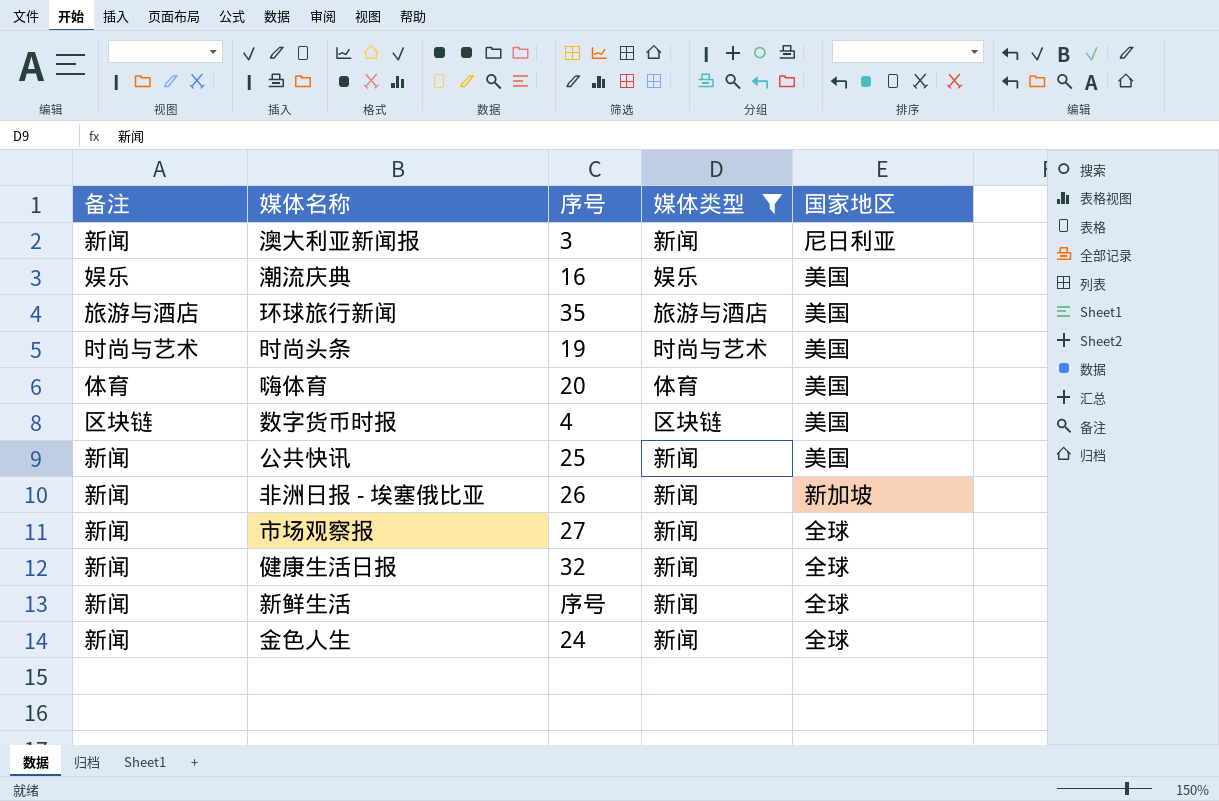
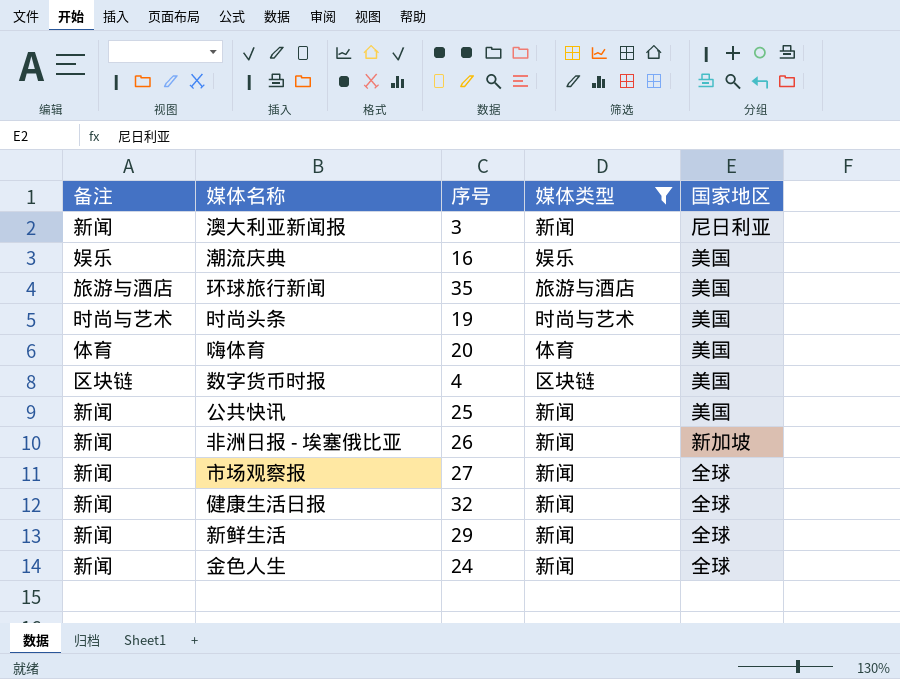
新鲜生活 | 序号: 序号 -> 29

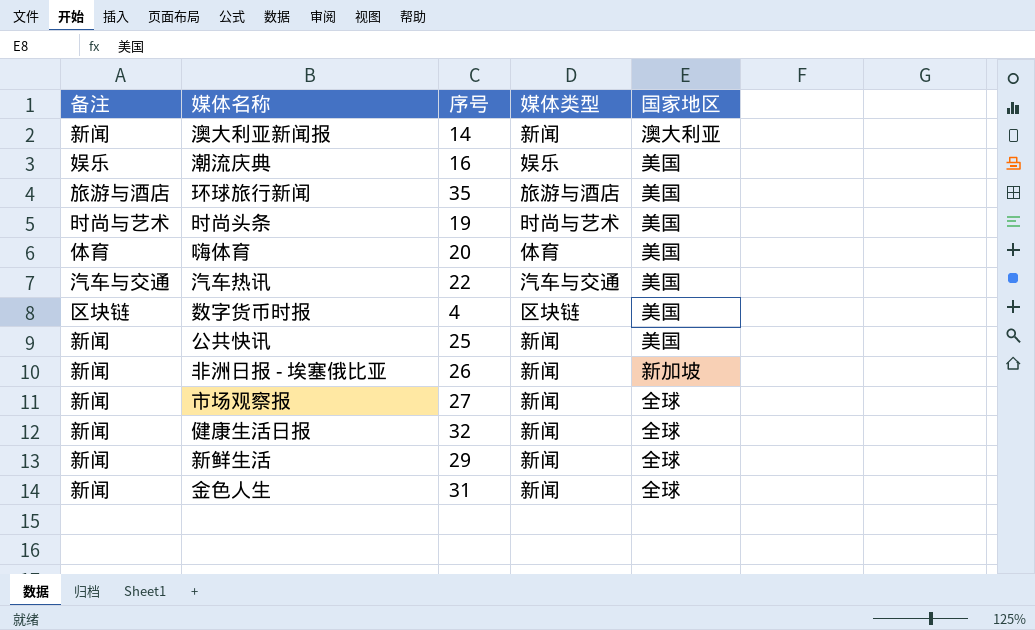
filter: 媒体类型 != 汽车与交通 -> none
澳大利亚新闻报 | 序号: 3 -> 14
澳大利亚新闻报 | 国家地区: 尼日利亚 -> 澳大利亚
金色人生 | 序号: 24 -> 31

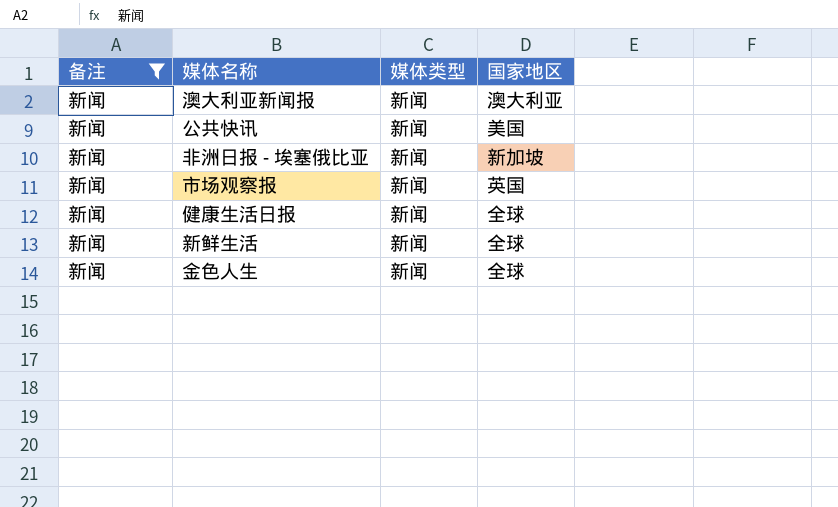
filter: none -> 备注 = 新闻
column 序号 | position: 3 -> none
市场观察报 | 国家地区: 全球 -> 英国

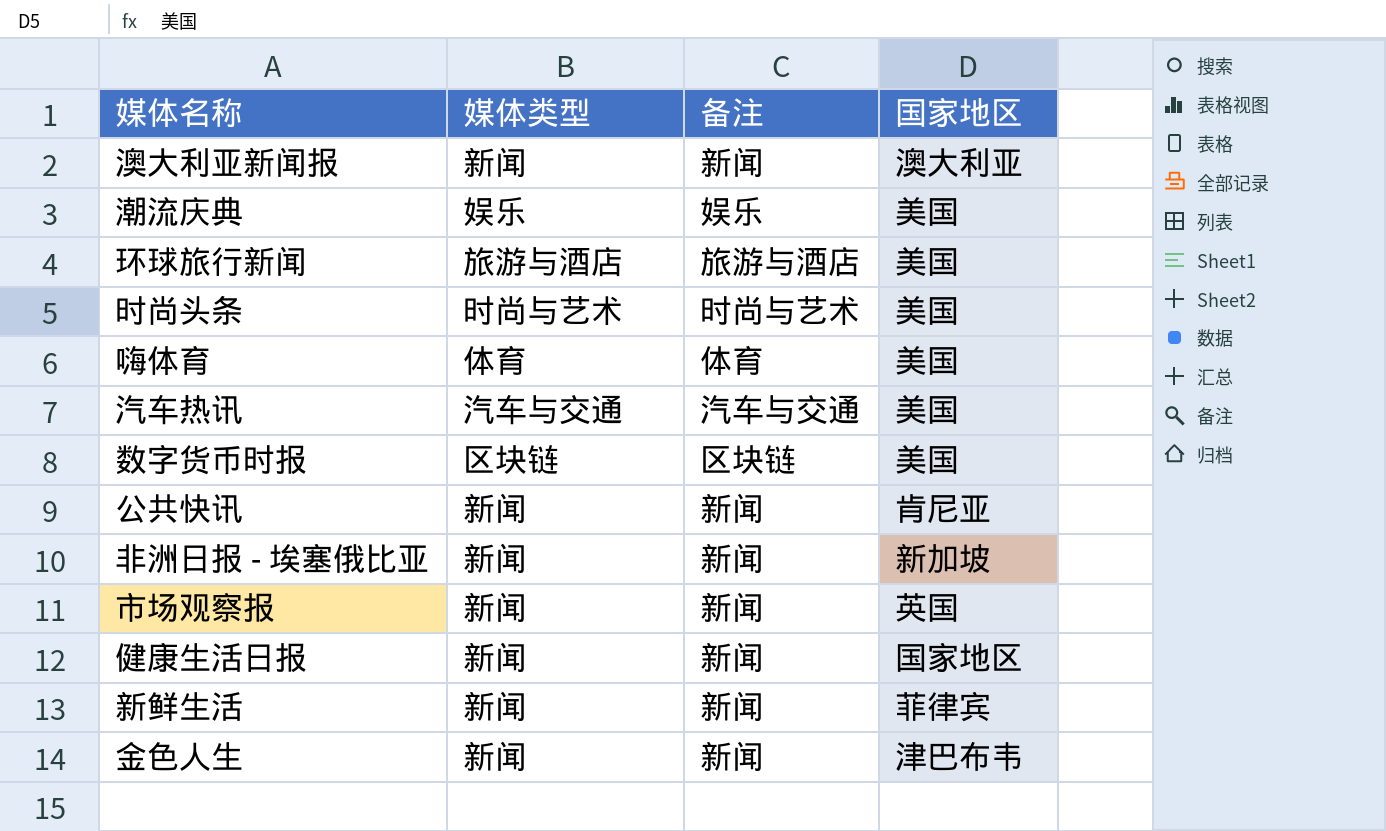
filter: 备注 = 新闻 -> none
column 备注 | position: 1 -> 3
公共快讯 | 国家地区: 美国 -> 肯尼亚
健康生活日报 | 国家地区: 全球 -> 国家地区
新鲜生活 | 国家地区: 全球 -> 菲律宾
金色人生 | 国家地区: 全球 -> 津巴布韦

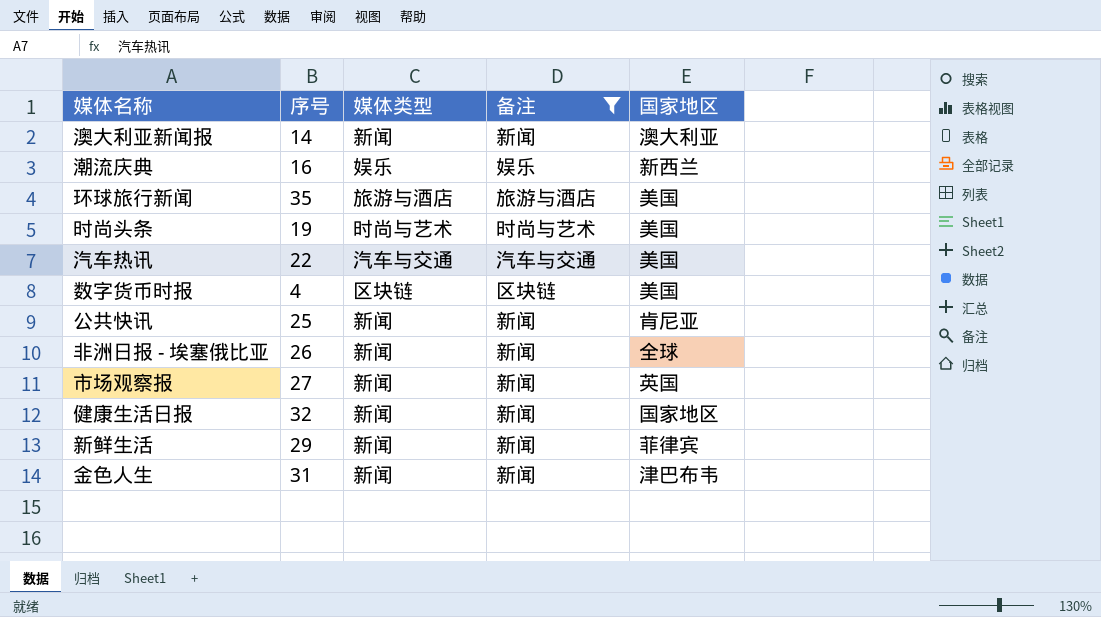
filter: none -> 备注 != 体育
column 序号 | position: none -> 2
潮流庆典 | 国家地区: 美国 -> 新西兰
非洲日报 - 埃塞俄比亚 | 国家地区: 新加坡 -> 全球

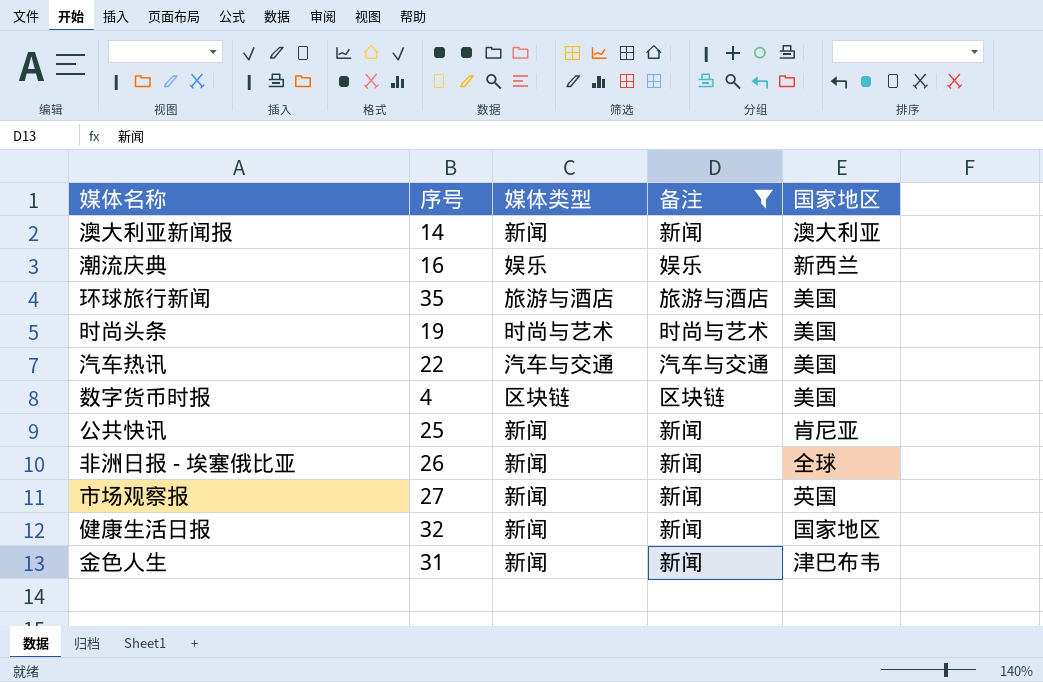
row 新鲜生活: 29 | 新闻 | 新闻 | 菲律宾 -> none

